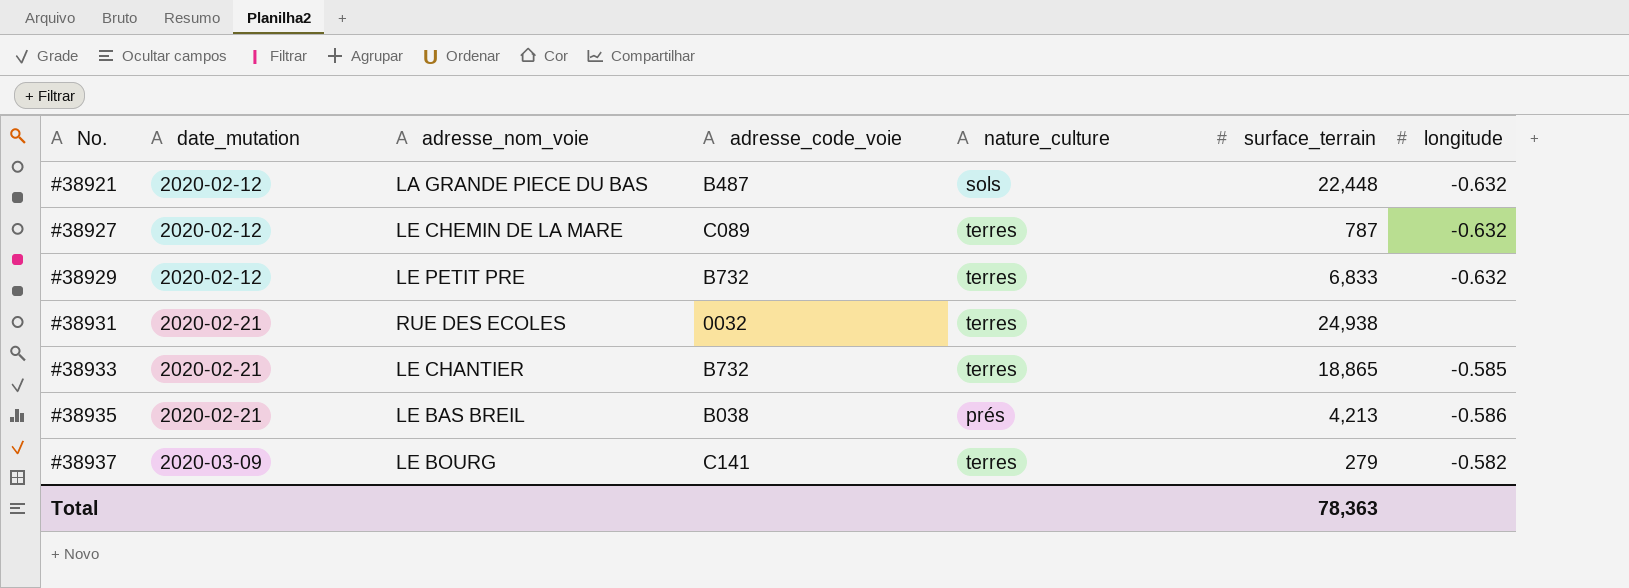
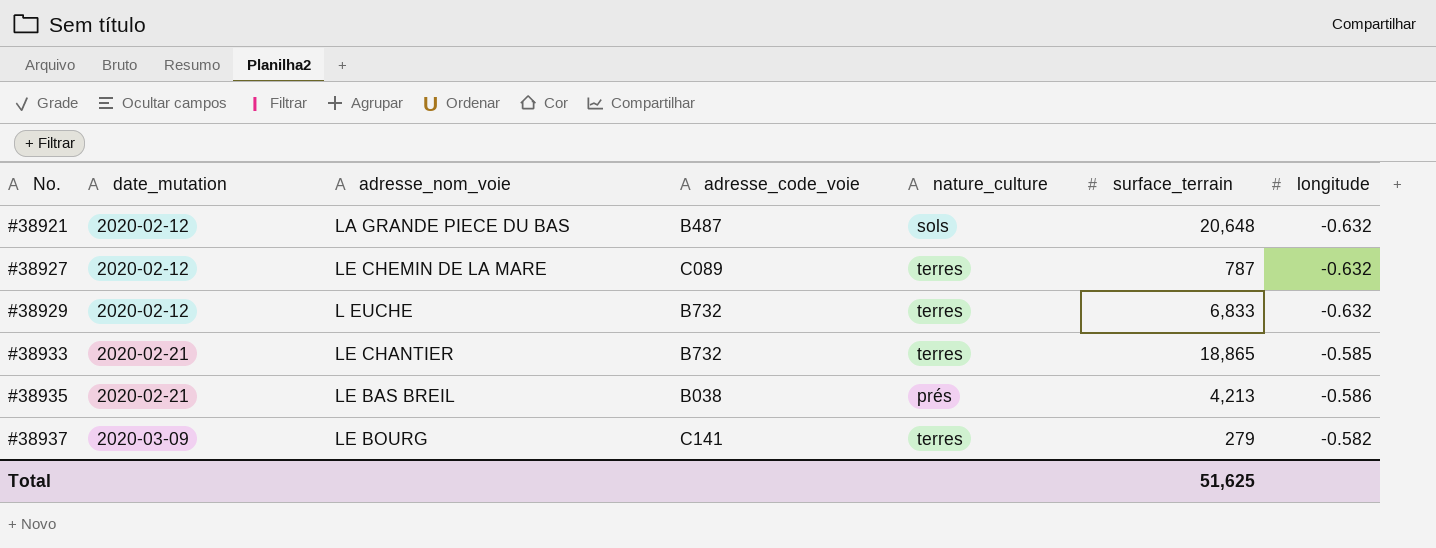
row #38931: 2020-02-21 | RUE DES ECOLES | 0032 | terres | 24,938 | none -> none
#38921 | surface_terrain: 22,448 -> 20,648
#38929 | adresse_nom_voie: LE PETIT PRE -> L EUCHE
Total | surface_terrain: 78,363 -> 51,625

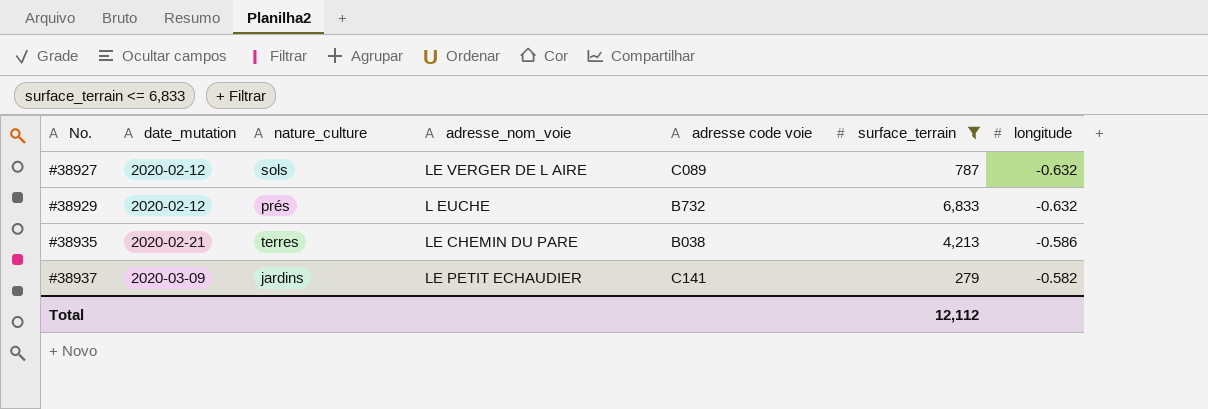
filter: none -> surface_terrain <= 6,833
column nature_culture | position: 5 -> 3
column name: adresse_code_voie -> adresse code voie
#38927 | nature_culture: terres -> sols
#38927 | adresse_nom_voie: LE CHEMIN DE LA MARE -> LE VERGER DE L AIRE
#38929 | nature_culture: terres -> prés
#38935 | nature_culture: prés -> terres
#38935 | adresse_nom_voie: LE BAS BREIL -> LE CHEMIN DU PARE
#38937 | nature_culture: terres -> jardins
#38937 | adresse_nom_voie: LE BOURG -> LE PETIT ECHAUDIER
Total | surface_terrain: 51,625 -> 12,112

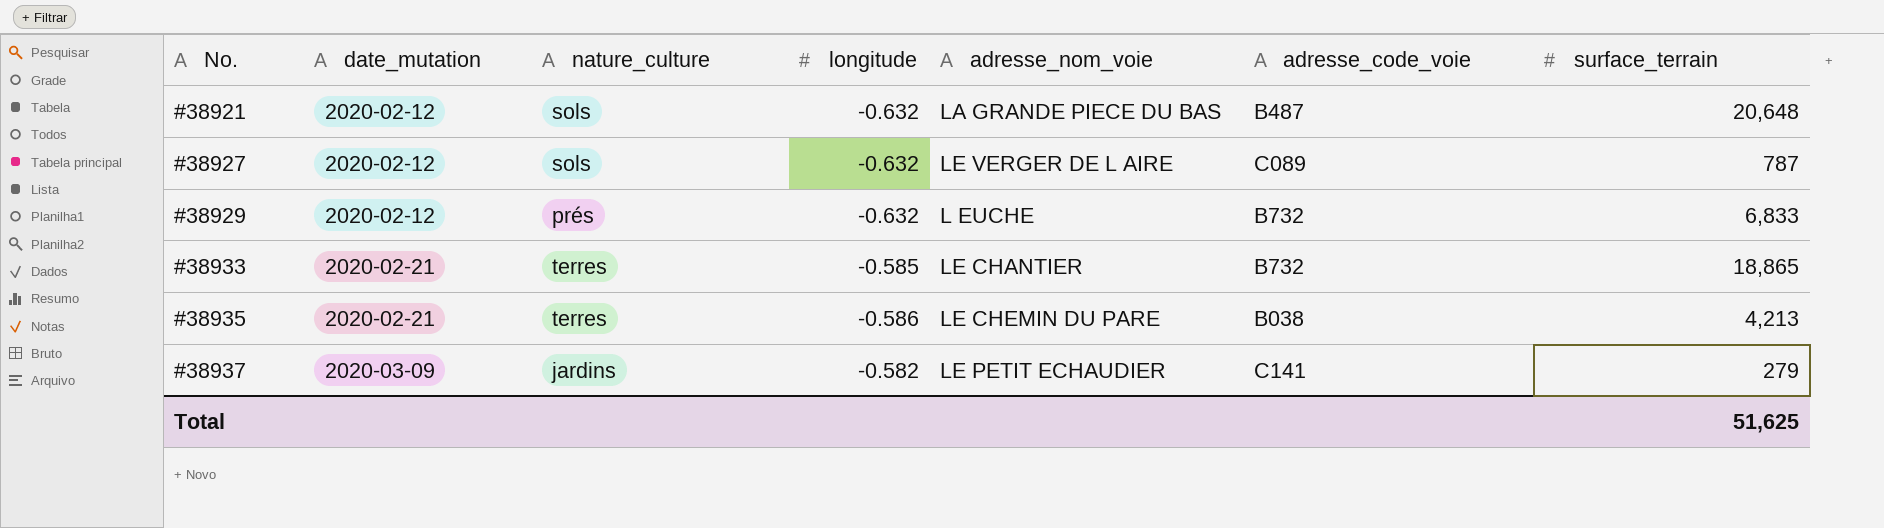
filter: surface_terrain <= 6,833 -> none
column longitude | position: 7 -> 4
column name: adresse code voie -> adresse_code_voie
Total | surface_terrain: 12,112 -> 51,625

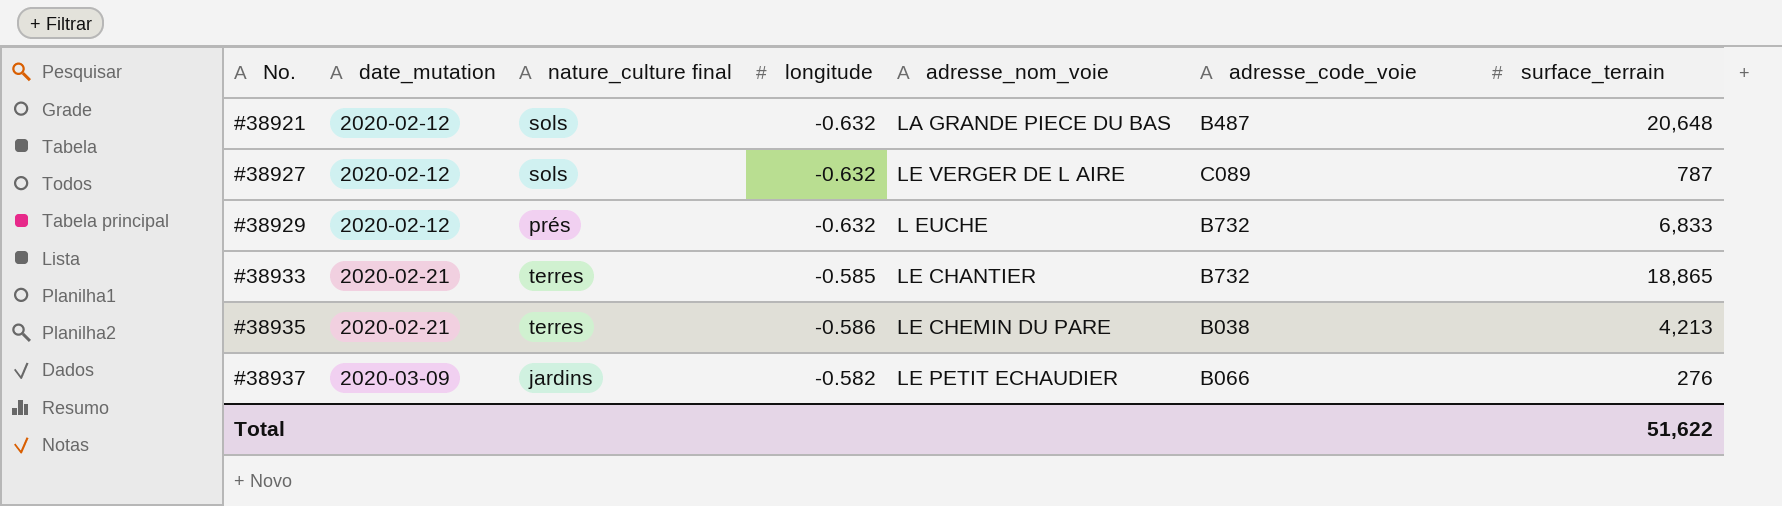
column name: nature_culture -> nature_culture final
#38937 | adresse_code_voie: C141 -> B066
#38937 | surface_terrain: 279 -> 276
Total | surface_terrain: 51,625 -> 51,622

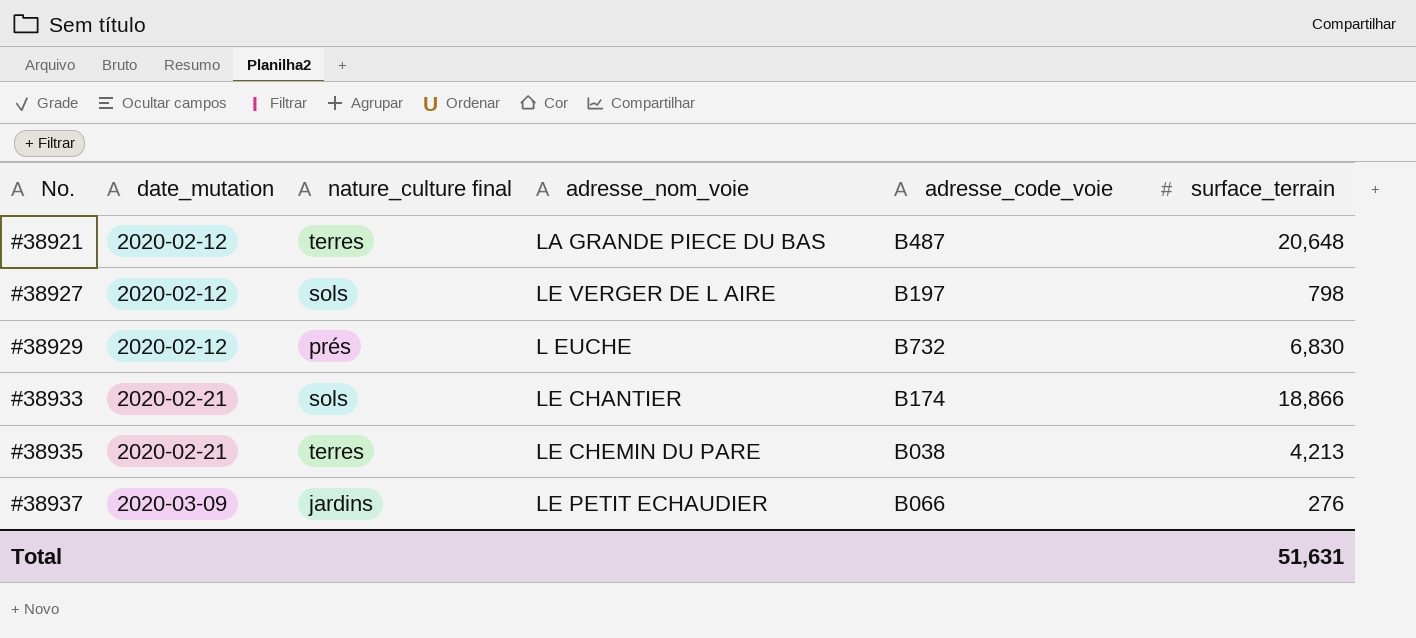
column longitude | position: 4 -> none
#38921 | nature_culture final: sols -> terres
#38927 | adresse_code_voie: C089 -> B197
#38927 | surface_terrain: 787 -> 798
#38929 | surface_terrain: 6,833 -> 6,830
#38933 | nature_culture final: terres -> sols
#38933 | adresse_code_voie: B732 -> B174
#38933 | surface_terrain: 18,865 -> 18,866
Total | surface_terrain: 51,622 -> 51,631

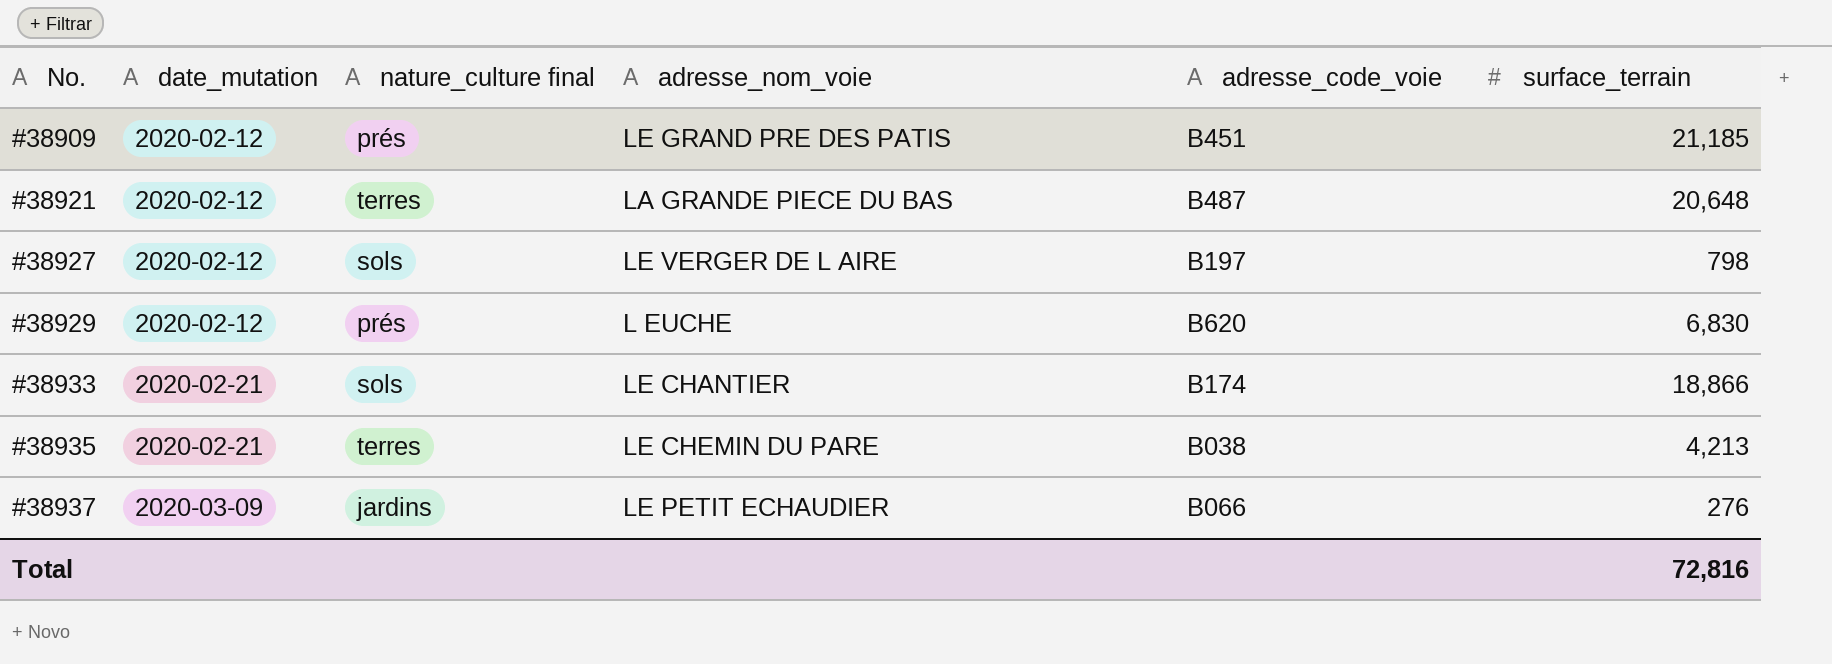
row #38909: none -> 2020-02-12 | prés | LE GRAND PRE DES PATIS | B451 | 21,185
#38929 | adresse_code_voie: B732 -> B620
Total | surface_terrain: 51,631 -> 72,816

